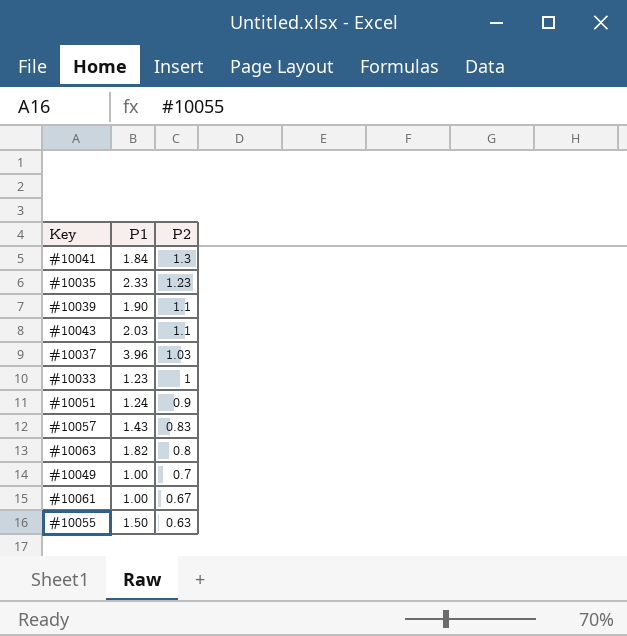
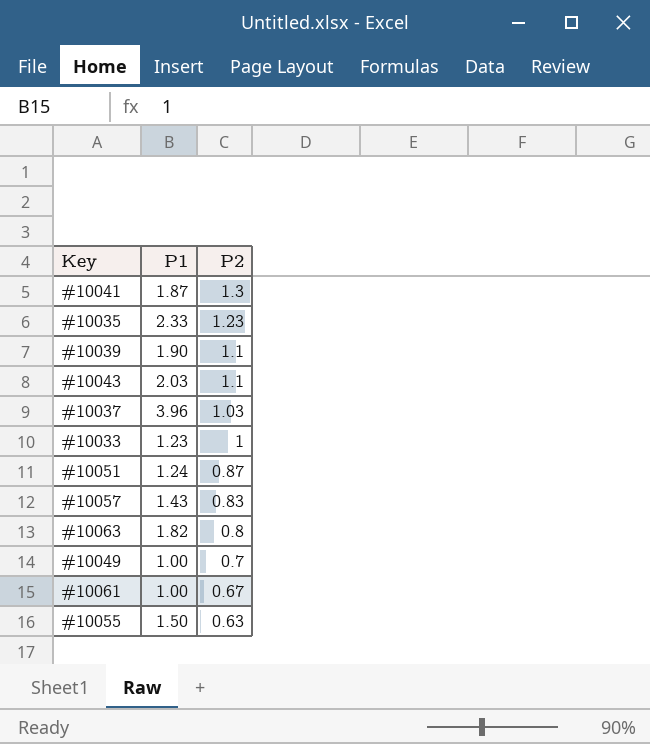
#10041 | P1: 1.84 -> 1.87
#10051 | P2: 0.9 -> 0.87

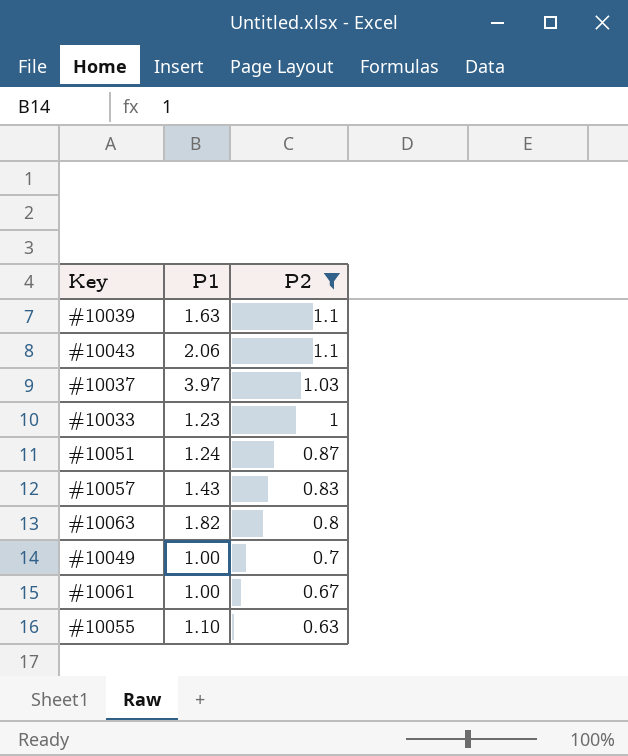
filter: none -> P2 <= 1.1
#10039 | P1: 1.90 -> 1.63
#10043 | P1: 2.03 -> 2.06
#10037 | P1: 3.96 -> 3.97
#10055 | P1: 1.50 -> 1.10

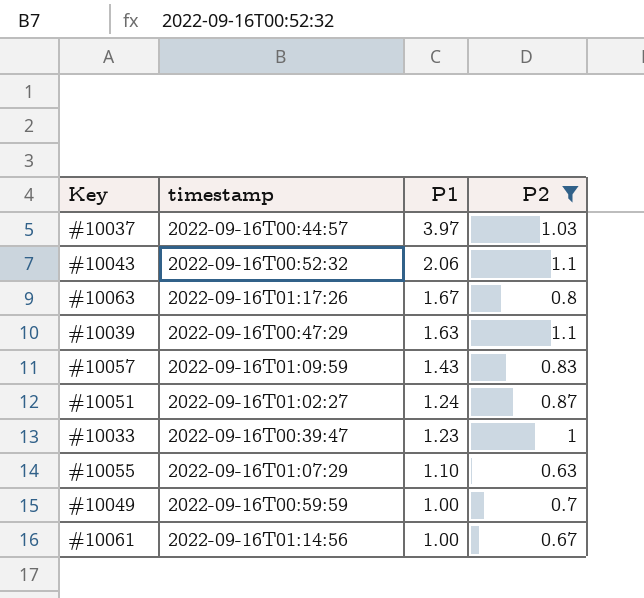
row order: P2 descending -> P1 descending
column timestamp | position: none -> 2
#10063 | P1: 1.82 -> 1.67

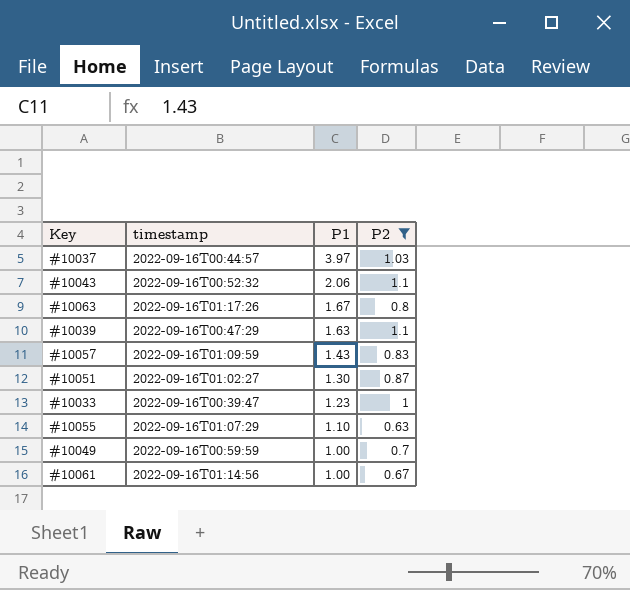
#10051 | P1: 1.24 -> 1.30

